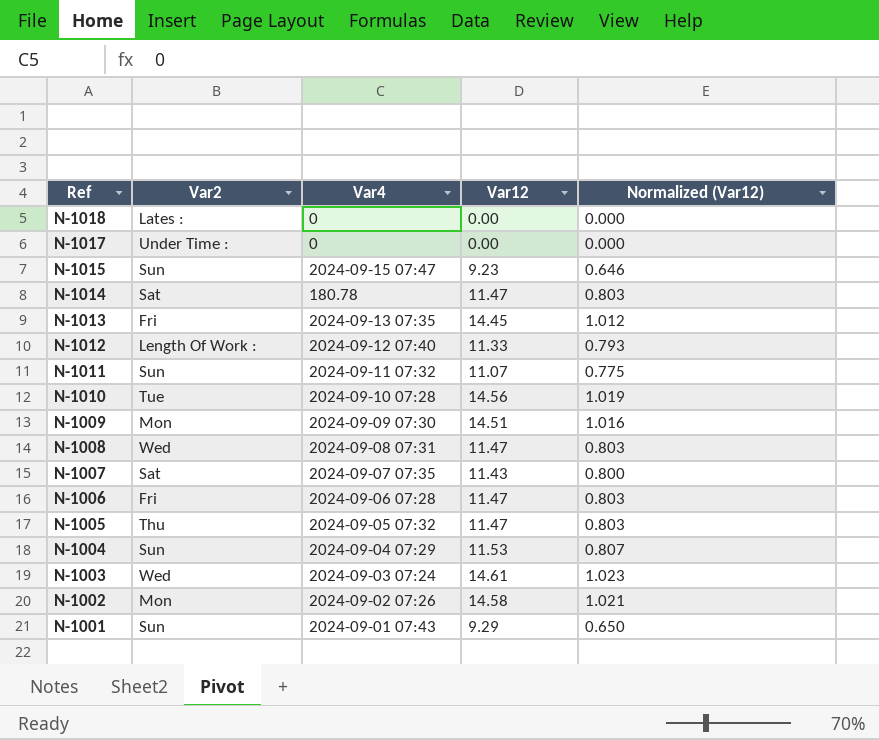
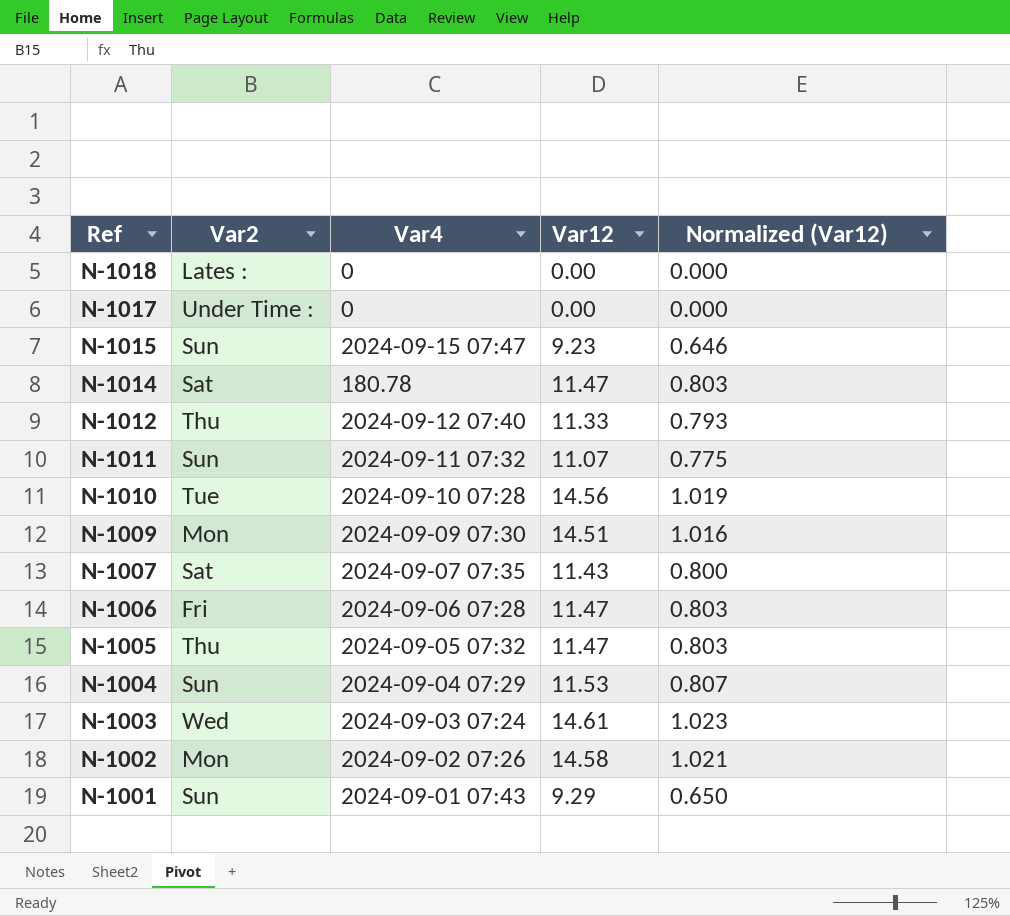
row N-1013: Fri | 2024-09-13 07:35 | 14.45 | 1.012 -> none
row N-1008: Wed | 2024-09-08 07:31 | 11.47 | 0.803 -> none
N-1012 | Var2: Length Of Work : -> Thu

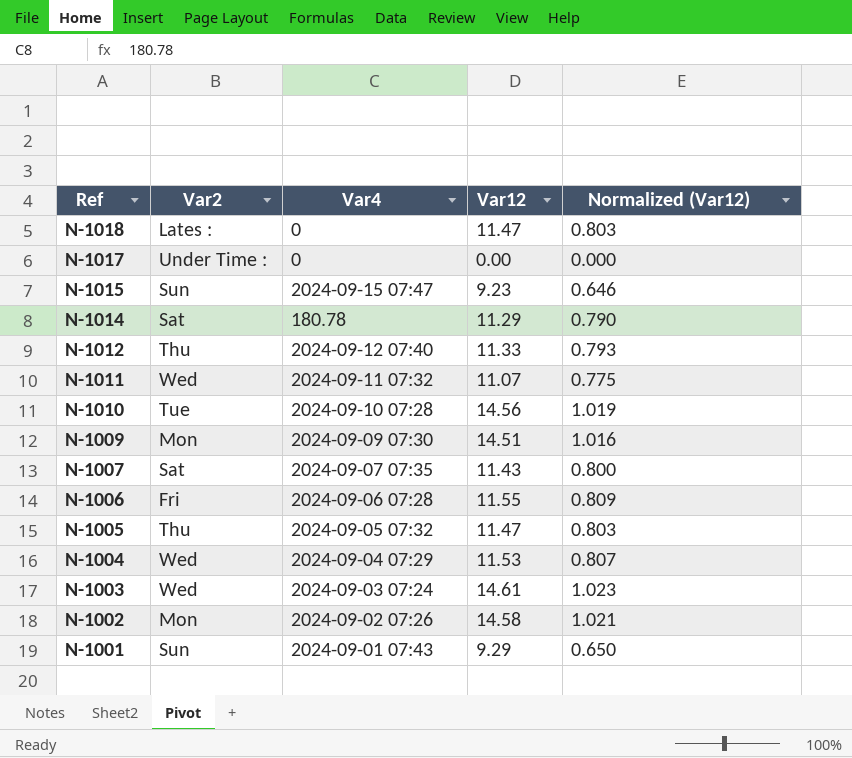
N-1018 | Var12: 0.00 -> 11.47
N-1018 | Normalized (Var12): 0.000 -> 0.803
N-1014 | Var12: 11.47 -> 11.29
N-1014 | Normalized (Var12): 0.803 -> 0.790
N-1011 | Var2: Sun -> Wed
N-1006 | Var12: 11.47 -> 11.55
N-1006 | Normalized (Var12): 0.803 -> 0.809
N-1004 | Var2: Sun -> Wed

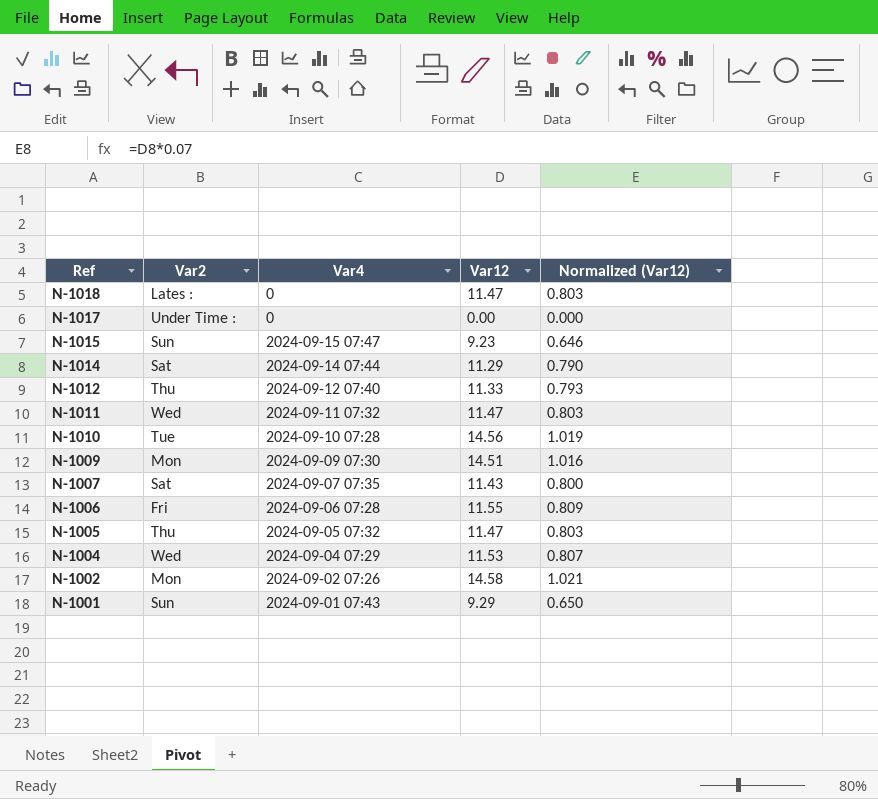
row N-1003: Wed | 2024-09-03 07:24 | 14.61 | 1.023 -> none
N-1014 | Var4: 180.78 -> 2024-09-14 07:44
N-1011 | Var12: 11.07 -> 11.47
N-1011 | Normalized (Var12): 0.775 -> 0.803

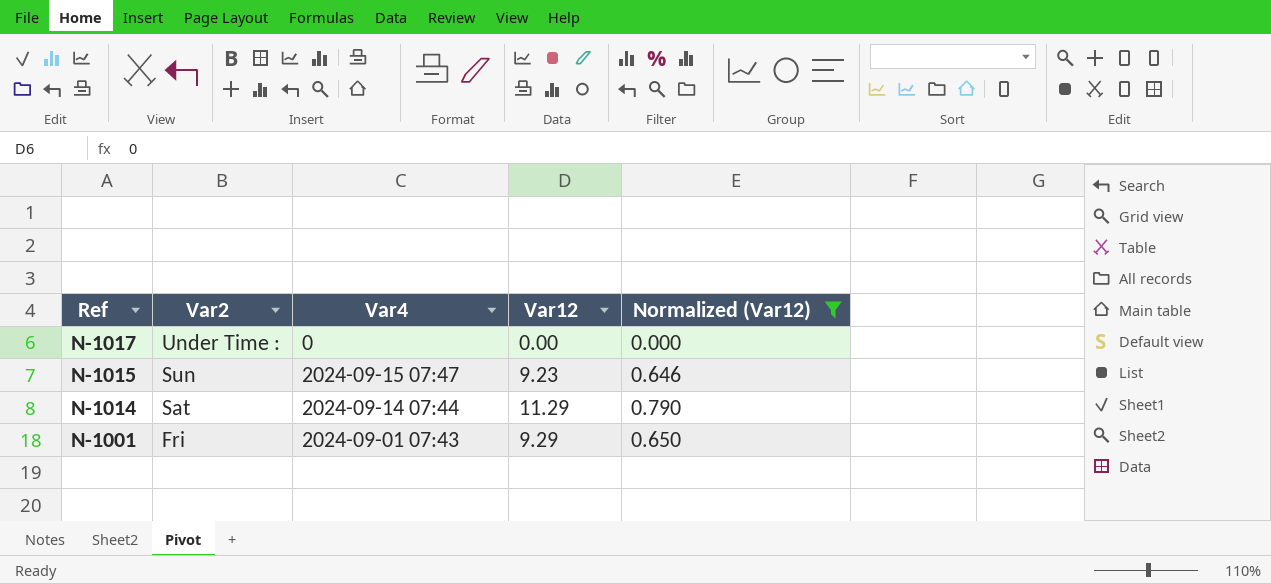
filter: none -> Normalized (Var12) <= 0.790
N-1001 | Var2: Sun -> Fri

